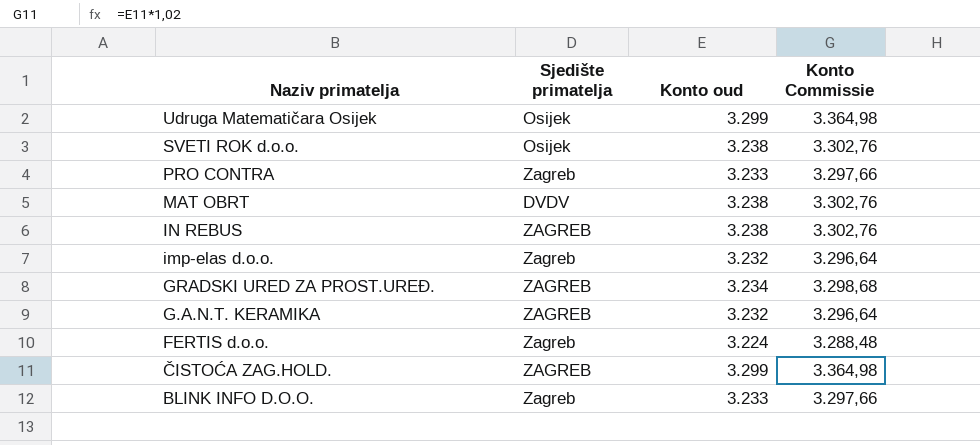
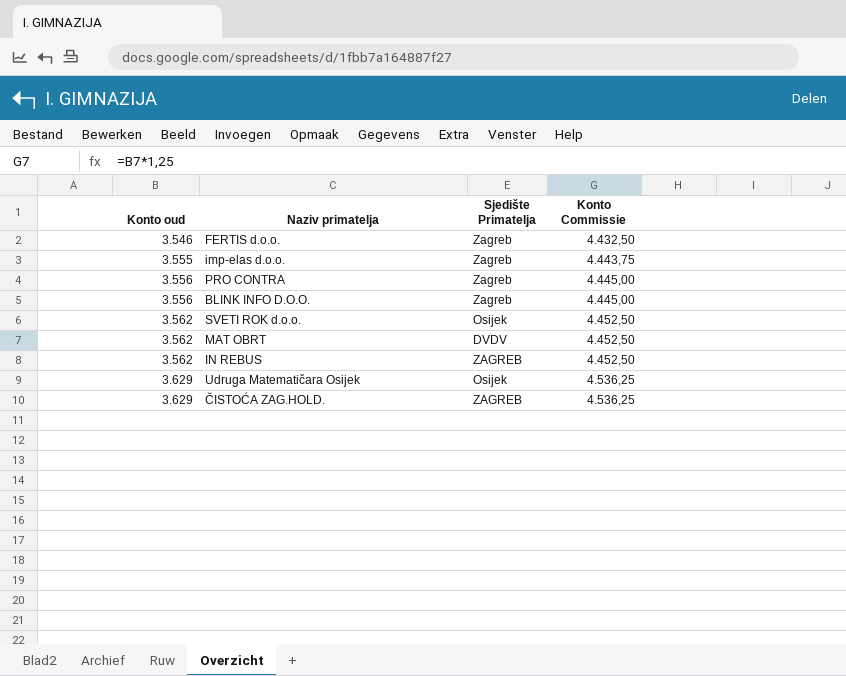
row order: Naziv primatelja descending -> Konto oud ascending
column Konto oud | position: 3 -> 1
column name: Sjedište primatelja -> Sjedište Primatelja
column Konto Commissie | formula: [Konto oud] * 1,02 -> [Konto oud] * 1,25
row GRADSKI URED ZA PROST.UREĐ.: ZAGREB | 3.234 | 3.298,68 -> none
row G.A.N.T. KERAMIKA: ZAGREB | 3.232 | 3.296,64 -> none
FERTIS d.o.o. | Konto oud: 3.224 -> 3.546
imp-elas d.o.o. | Konto oud: 3.232 -> 3.555
PRO CONTRA | Konto oud: 3.233 -> 3.556
BLINK INFO D.O.O. | Konto oud: 3.233 -> 3.556
SVETI ROK d.o.o. | Konto oud: 3.238 -> 3.562
MAT OBRT | Konto oud: 3.238 -> 3.562
IN REBUS | Konto oud: 3.238 -> 3.562
Udruga Matematičara Osijek | Konto oud: 3.299 -> 3.629
ČISTOĆA ZAG.HOLD. | Konto oud: 3.299 -> 3.629

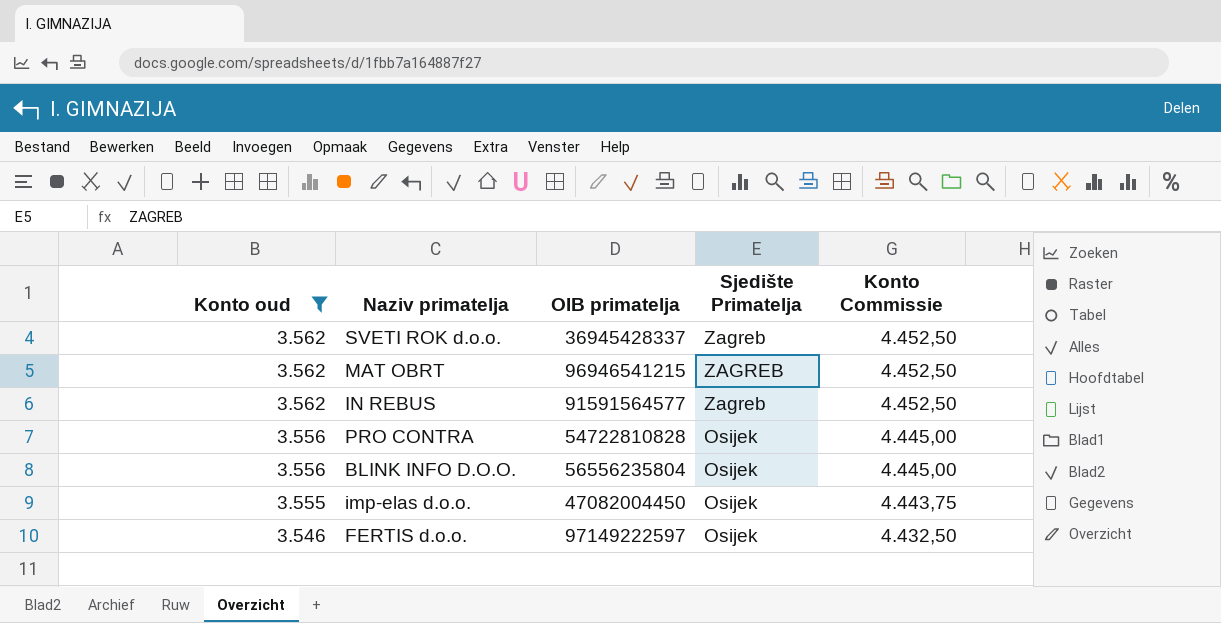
filter: none -> Konto oud != 3.629
row order: Konto oud ascending -> Konto oud descending
column OIB primatelja | position: none -> 3
SVETI ROK d.o.o. | Sjedište Primatelja: Osijek -> Zagreb
MAT OBRT | Sjedište Primatelja: DVDV -> ZAGREB
IN REBUS | Sjedište Primatelja: ZAGREB -> Zagreb
PRO CONTRA | Sjedište Primatelja: Zagreb -> Osijek
BLINK INFO D.O.O. | Sjedište Primatelja: Zagreb -> Osijek
imp-elas d.o.o. | Sjedište Primatelja: Zagreb -> Osijek
FERTIS d.o.o. | Sjedište Primatelja: Zagreb -> Osijek

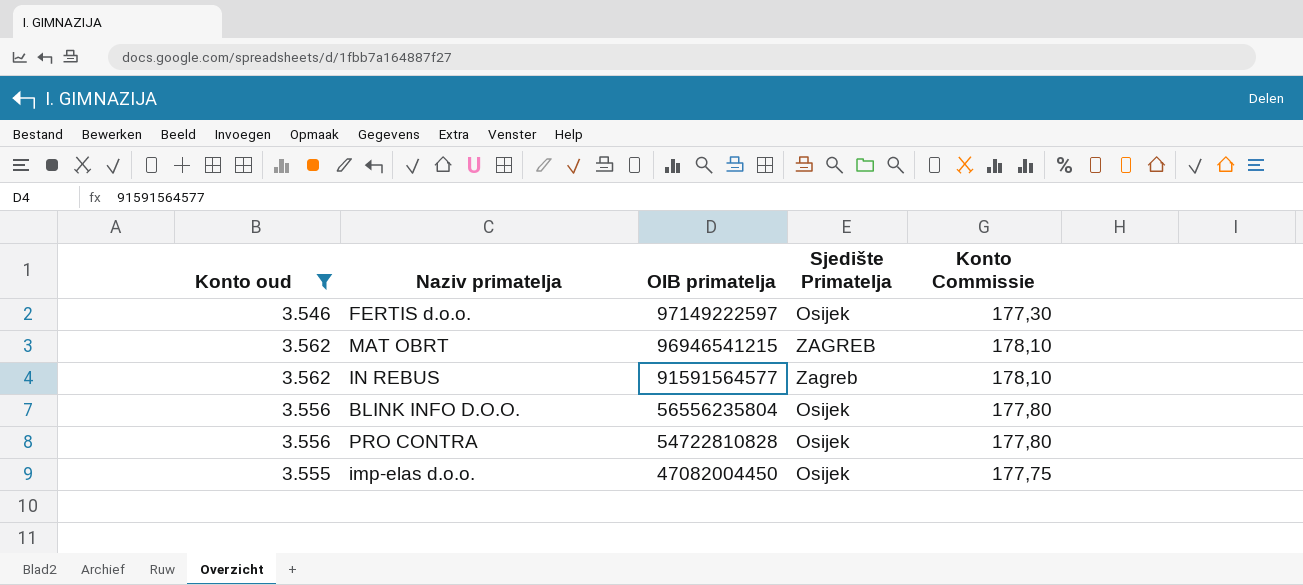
row order: Konto oud descending -> OIB primatelja descending
column Konto Commissie | formula: [Konto oud] * 1,25 -> [Konto oud] * 0,05
row SVETI ROK d.o.o.: 3.562 | 36945428337 | Zagreb | 4.452,50 -> none

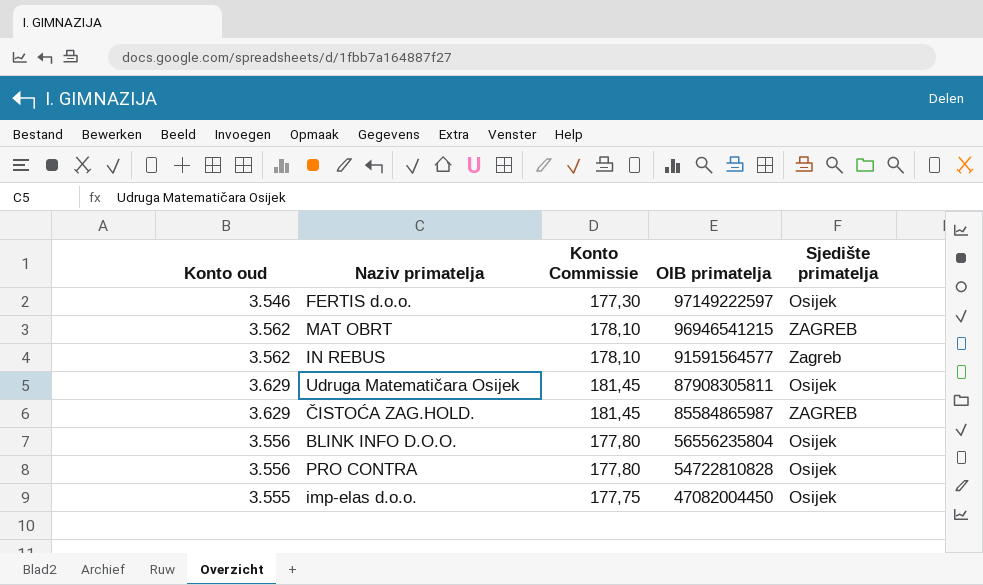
filter: Konto oud != 3.629 -> none
column Konto Commissie | position: 5 -> 3
column name: Sjedište Primatelja -> Sjedište primatelja

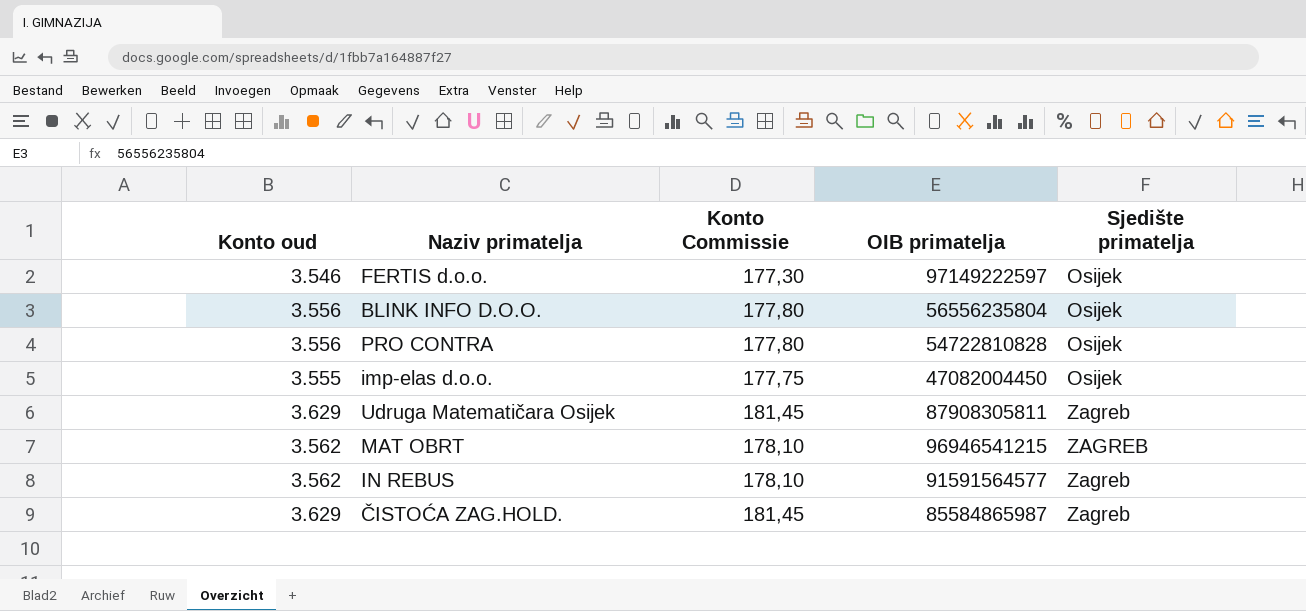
row order: OIB primatelja descending -> Sjedište primatelja ascending
Udruga Matematičara Osijek | Sjedište primatelja: Osijek -> Zagreb
ČISTOĆA ZAG.HOLD. | Sjedište primatelja: ZAGREB -> Zagreb

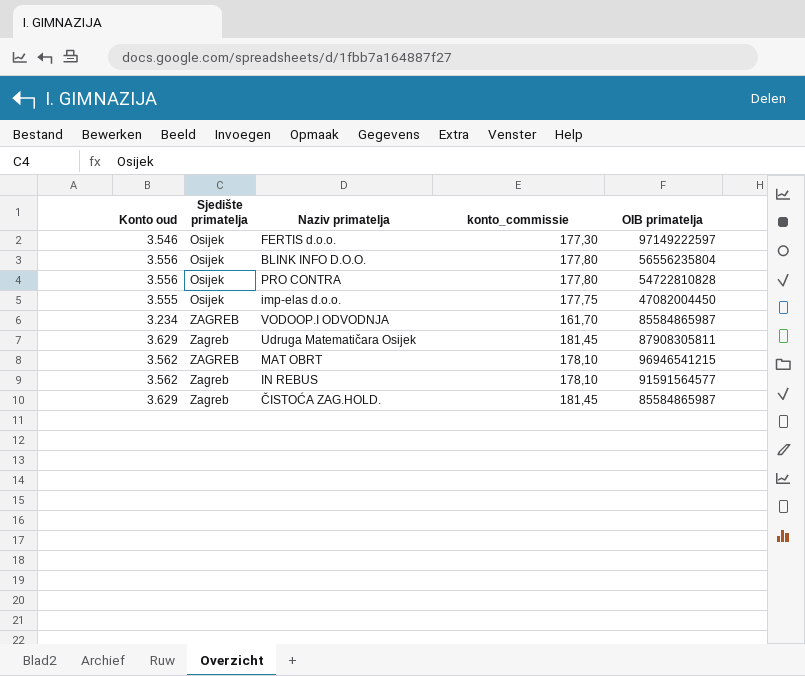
column Sjedište primatelja | position: 5 -> 2
column name: Konto Commissie -> konto_commissie
row VODOOP.I ODVODNJA: none -> 3.234 | ZAGREB | 161,70 | 85584865987

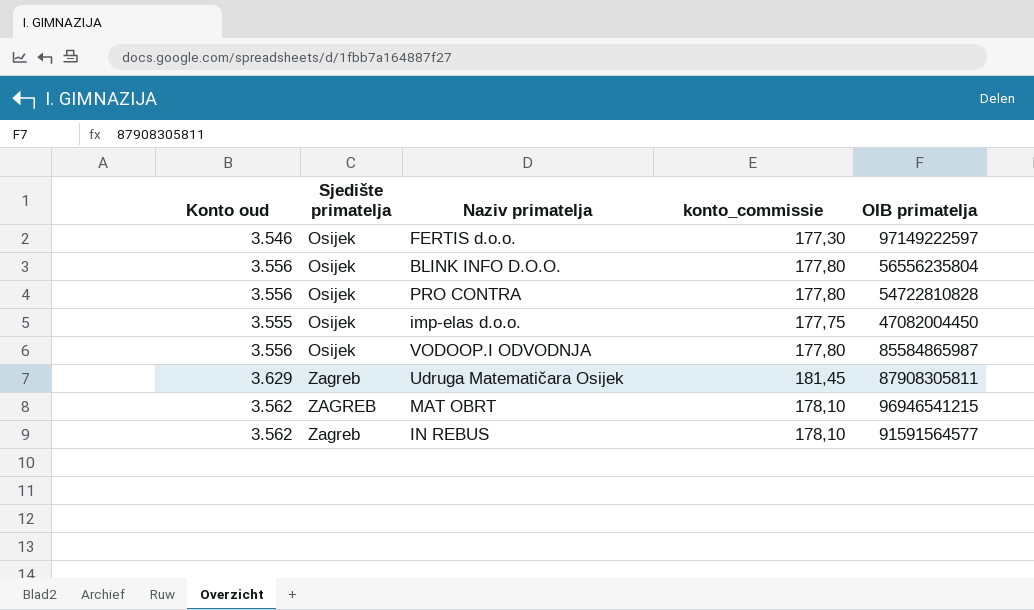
row ČISTOĆA ZAG.HOLD.: 3.629 | Zagreb | 181,45 | 85584865987 -> none
VODOOP.I ODVODNJA | Konto oud: 3.234 -> 3.556
VODOOP.I ODVODNJA | Sjedište primatelja: ZAGREB -> Osijek
VODOOP.I ODVODNJA | konto_commissie: 161,70 -> 177,80

